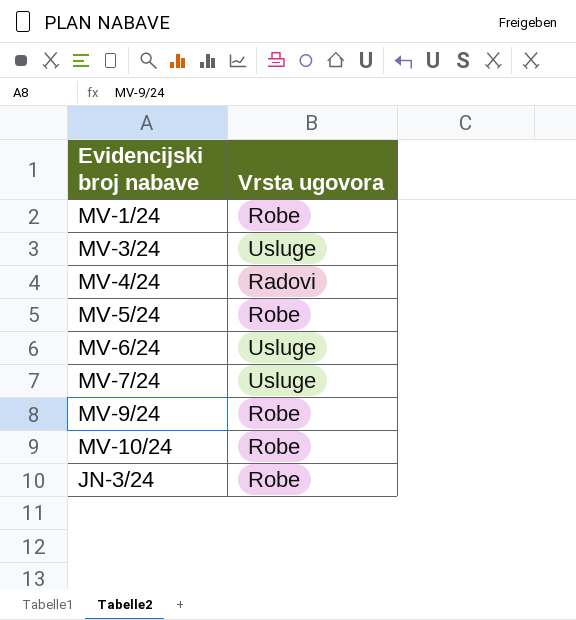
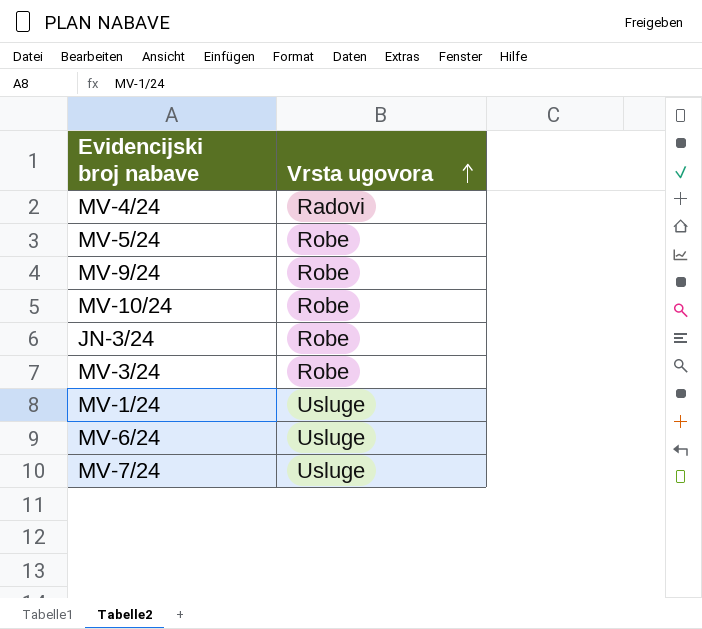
row order: none -> Vrsta ugovora ascending
MV-3/24 | Vrsta ugovora: Usluge -> Robe
MV-1/24 | Vrsta ugovora: Robe -> Usluge

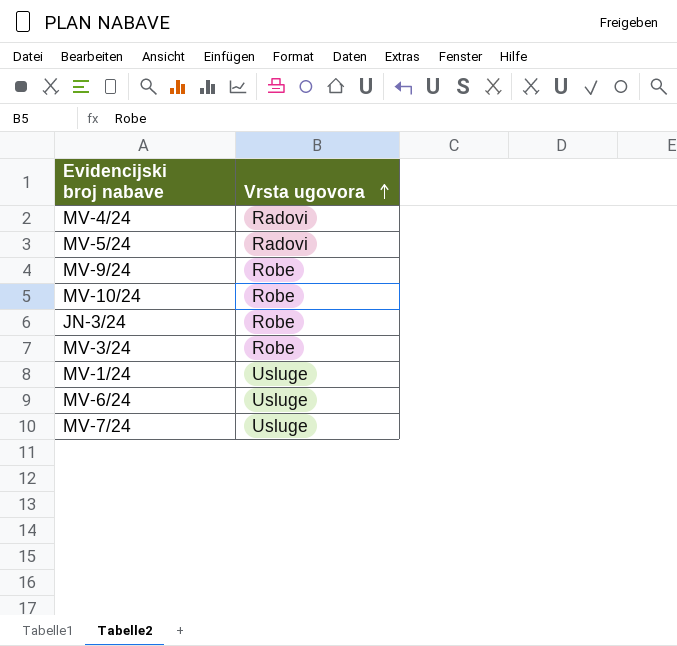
MV-5/24 | Vrsta ugovora: Robe -> Radovi

